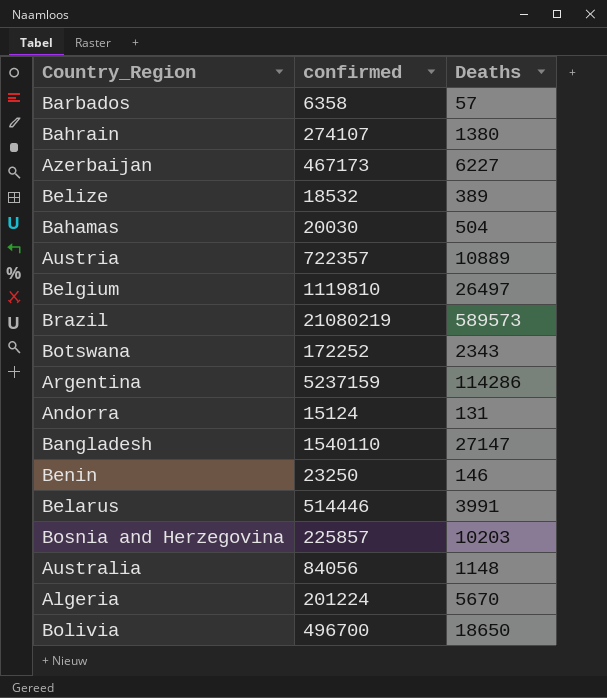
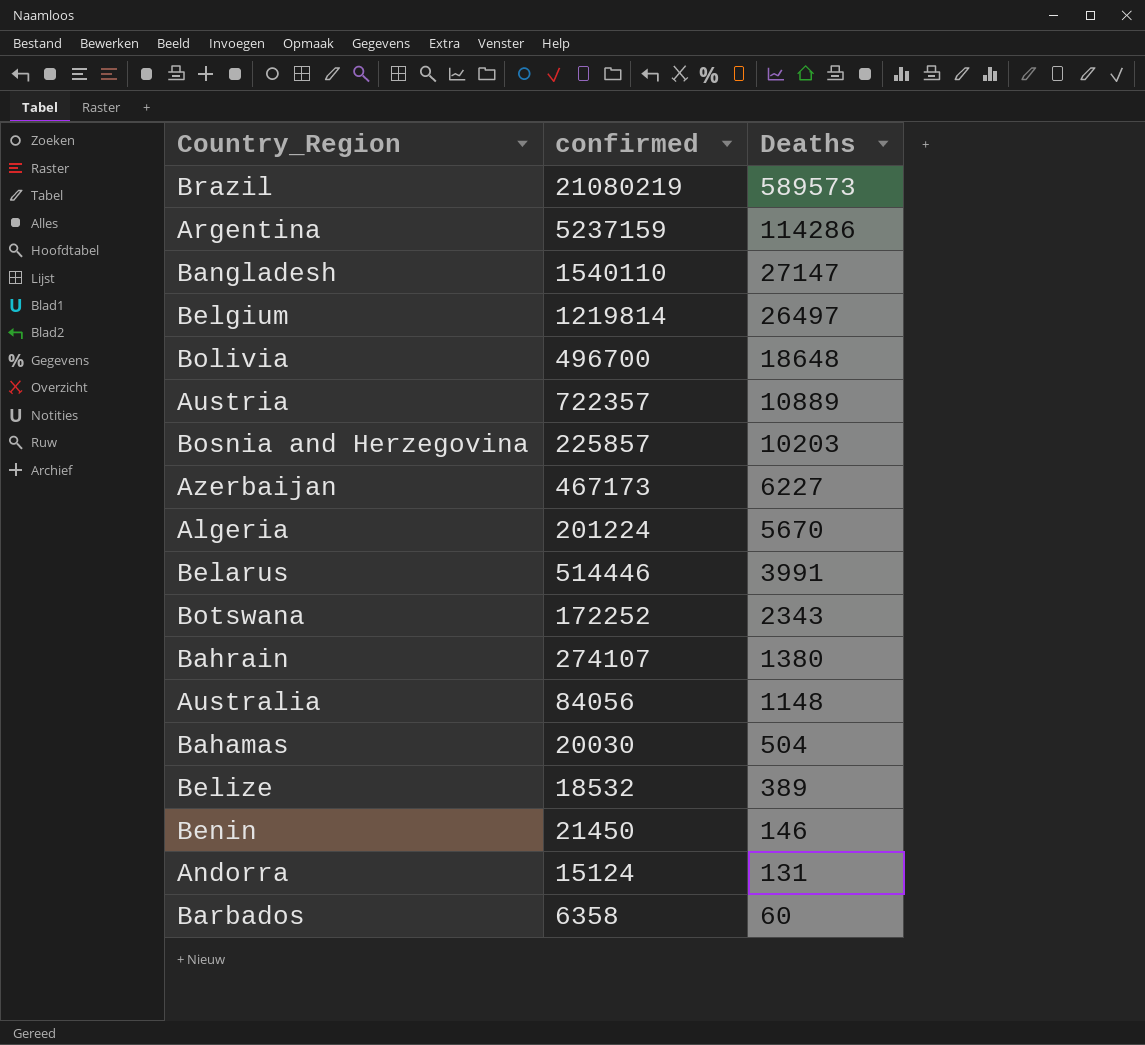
row order: none -> Deaths descending
Belgium | confirmed: 1119810 -> 1219814
Bolivia | Deaths: 18650 -> 18648
Benin | confirmed: 23250 -> 21450
Barbados | Deaths: 57 -> 60

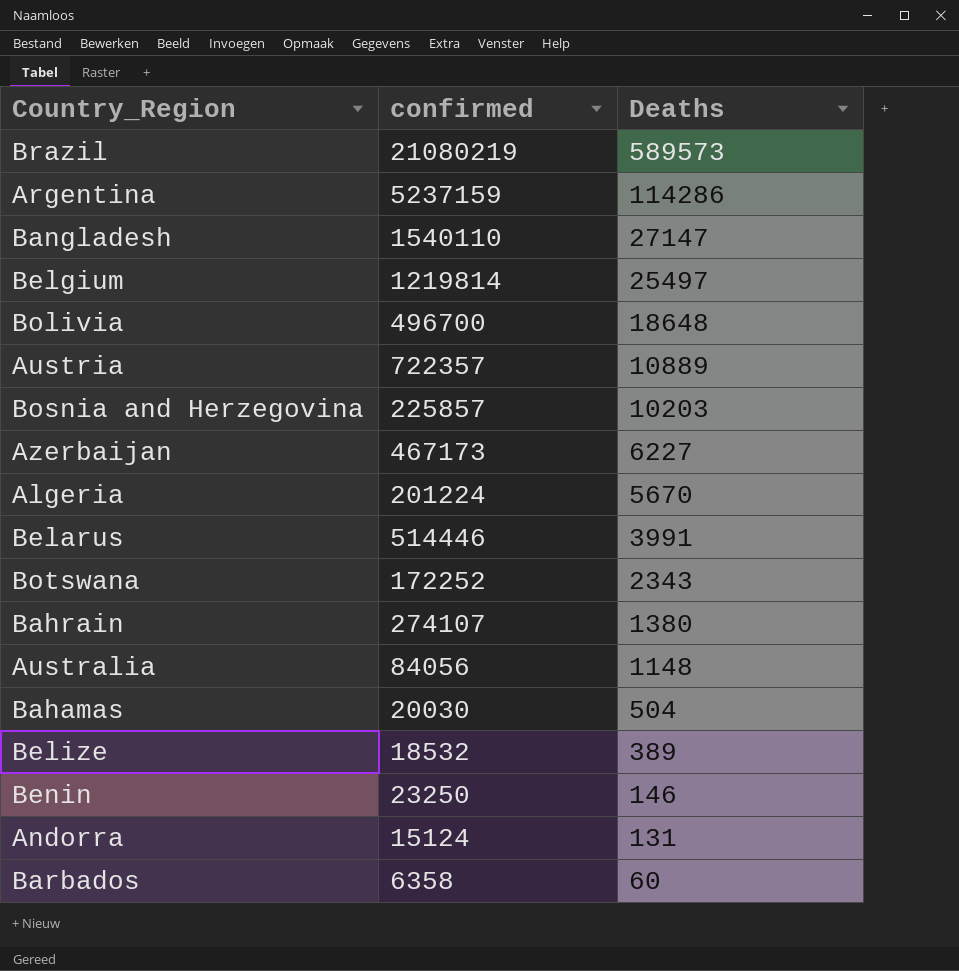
Belgium | Deaths: 26497 -> 25497
Benin | confirmed: 21450 -> 23250

